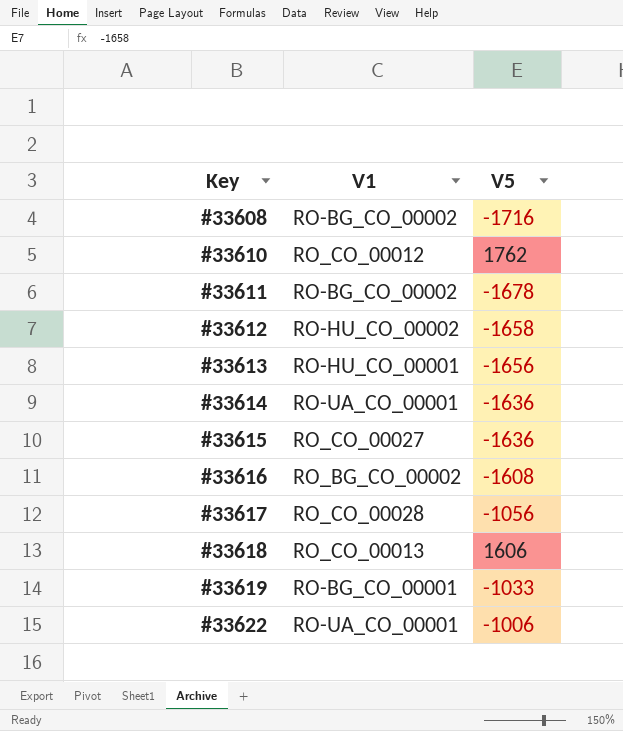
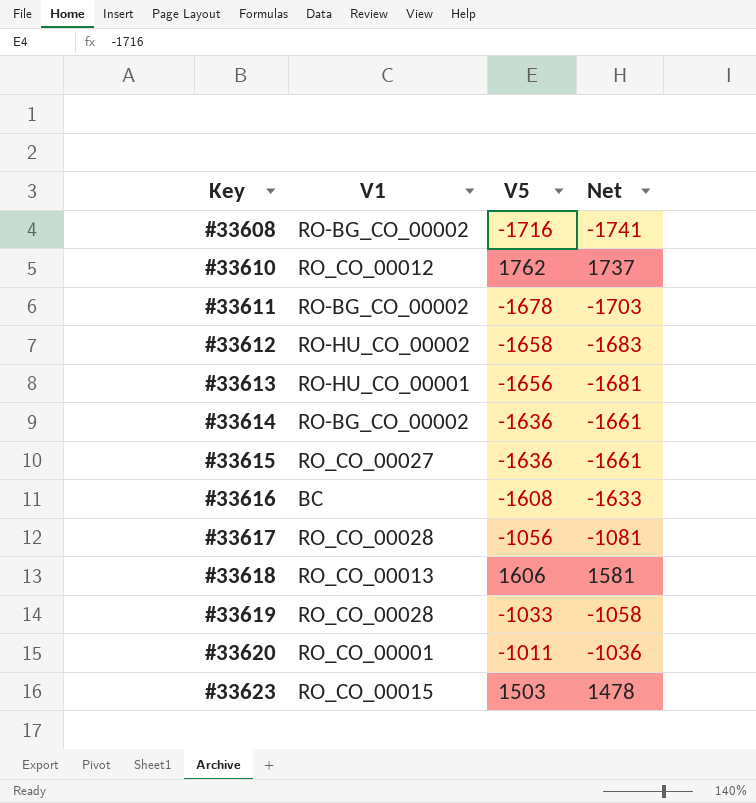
column Net | formula: none -> [V5] - 25
row #33622: RO-UA_CO_00001 | -1006 -> none
#33614 | V1: RO-UA_CO_00001 -> RO-BG_CO_00002
#33616 | V1: RO_BG_CO_00002 -> BC
#33619 | V1: RO-BG_CO_00001 -> RO_CO_00028
row #33620: none -> RO_CO_00001 | -1011 | -1036
row #33623: none -> RO_CO_00015 | 1503 | 1478

